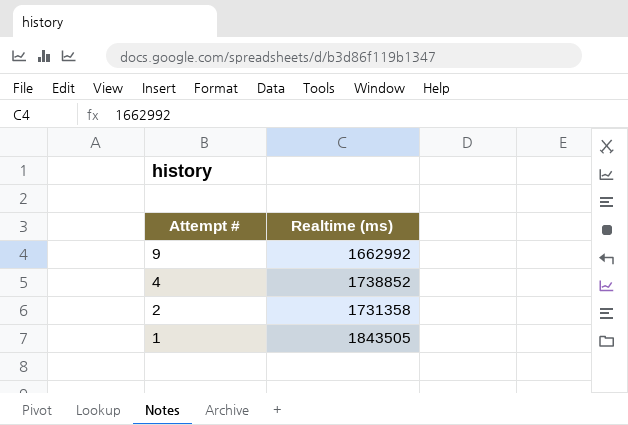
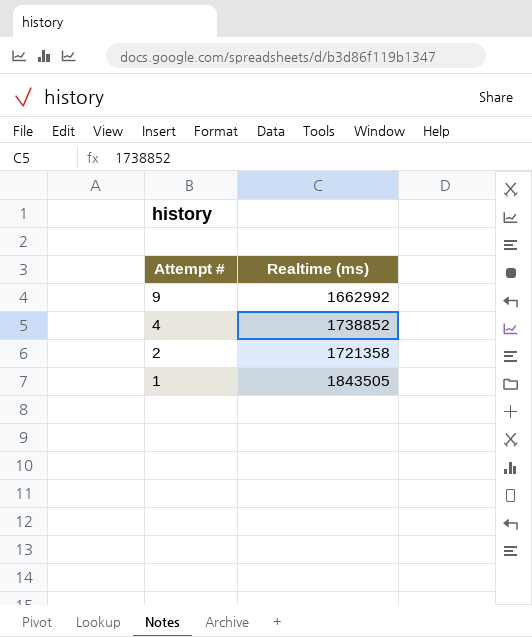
2 | Realtime (ms): 1731358 -> 1721358

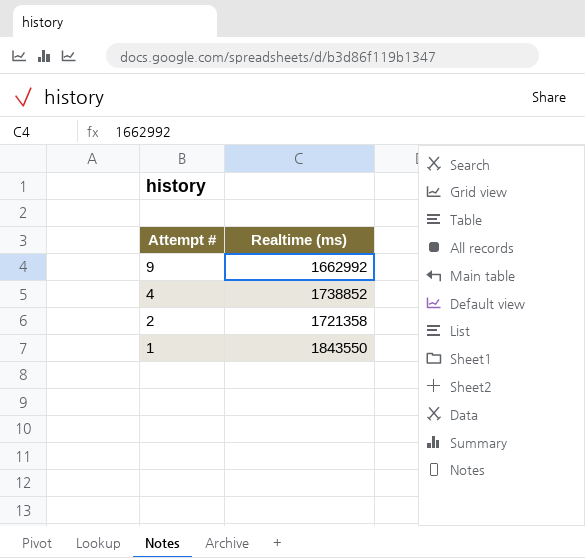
1 | Realtime (ms): 1843505 -> 1843550

